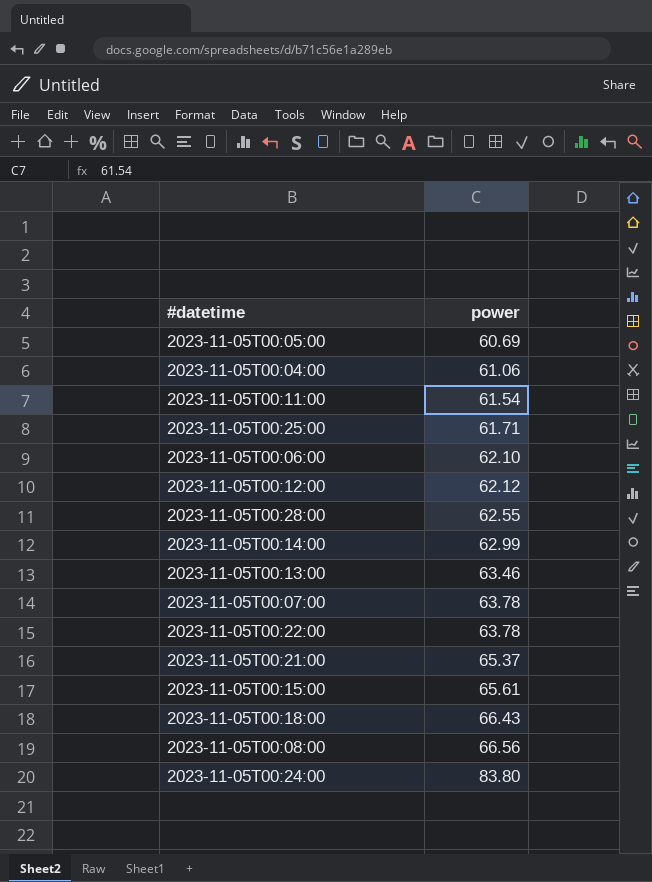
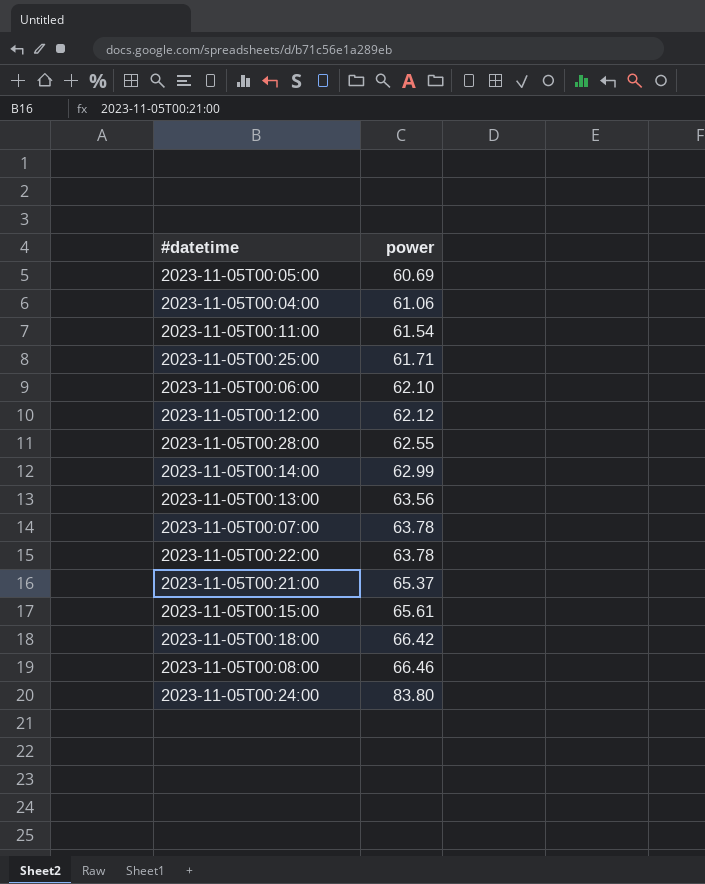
2023-11-05T00:13:00 | power: 63.46 -> 63.56
2023-11-05T00:18:00 | power: 66.43 -> 66.42
2023-11-05T00:08:00 | power: 66.56 -> 66.46

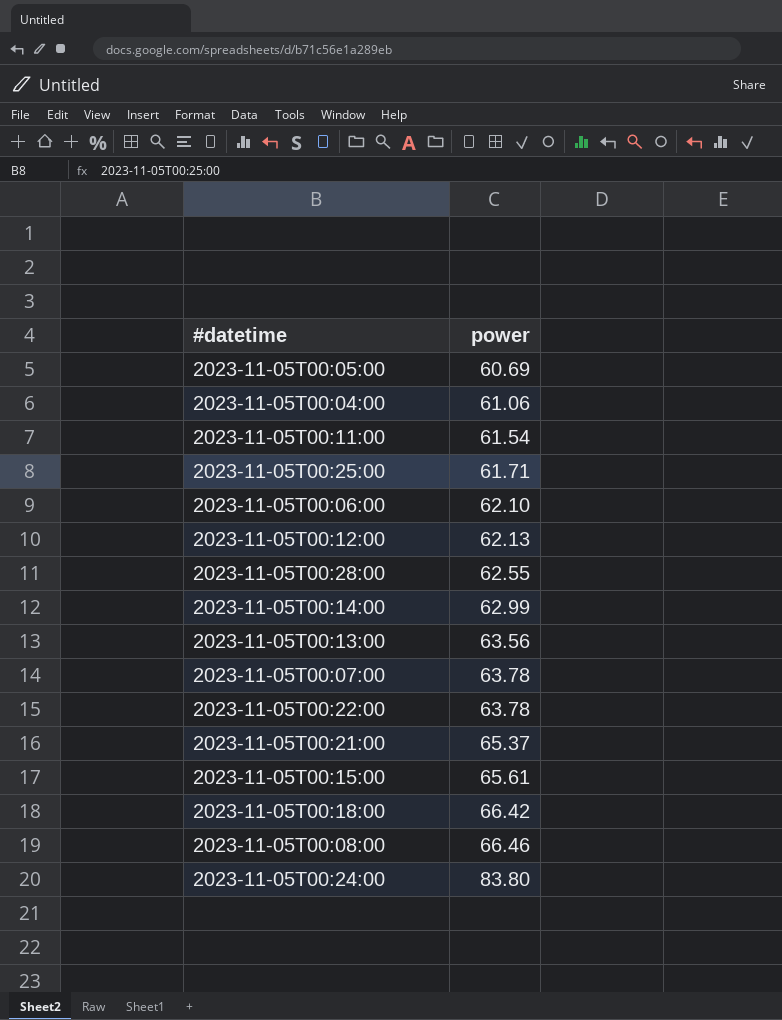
2023-11-05T00:12:00 | power: 62.12 -> 62.13

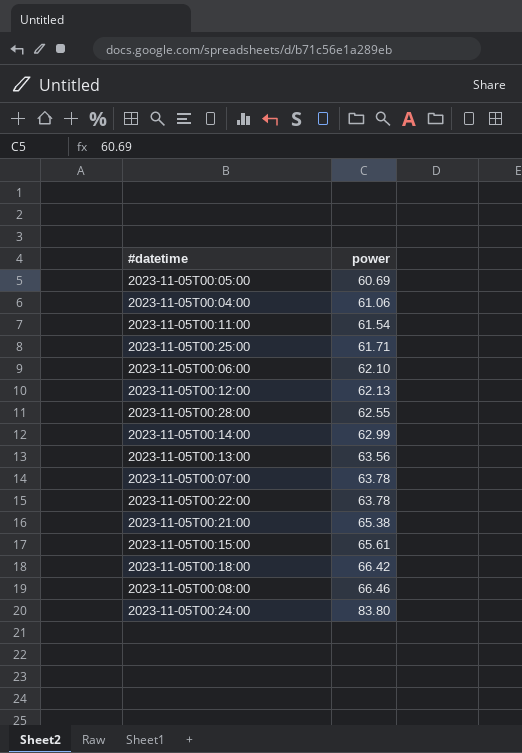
2023-11-05T00:21:00 | power: 65.37 -> 65.38

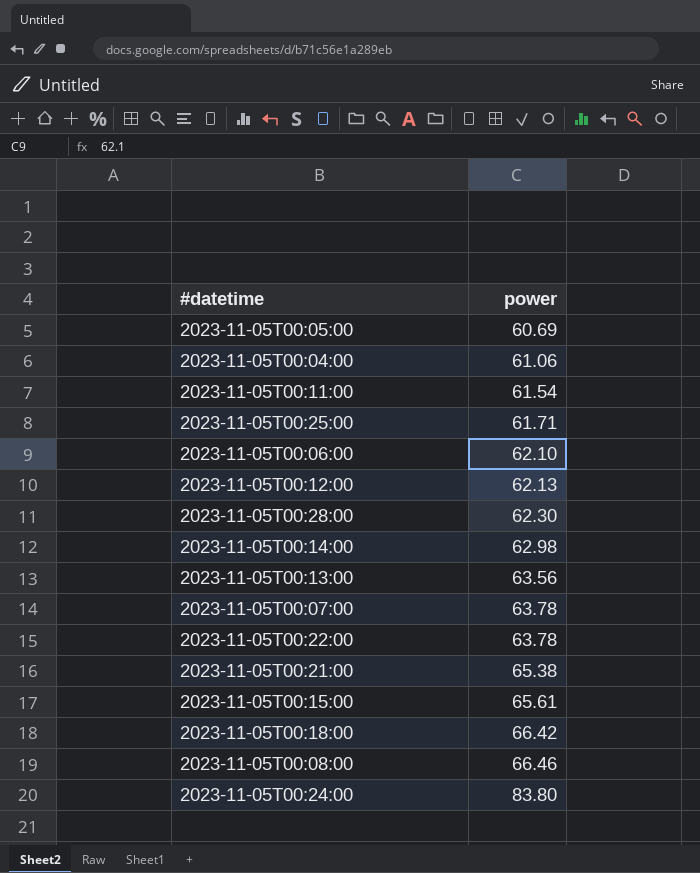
2023-11-05T00:28:00 | power: 62.55 -> 62.30
2023-11-05T00:14:00 | power: 62.99 -> 62.98

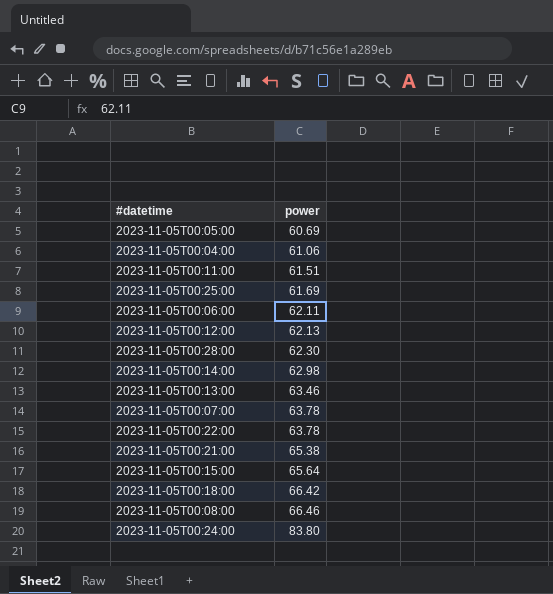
2023-11-05T00:11:00 | power: 61.54 -> 61.51
2023-11-05T00:25:00 | power: 61.71 -> 61.69
2023-11-05T00:06:00 | power: 62.10 -> 62.11
2023-11-05T00:13:00 | power: 63.56 -> 63.46
2023-11-05T00:15:00 | power: 65.61 -> 65.64

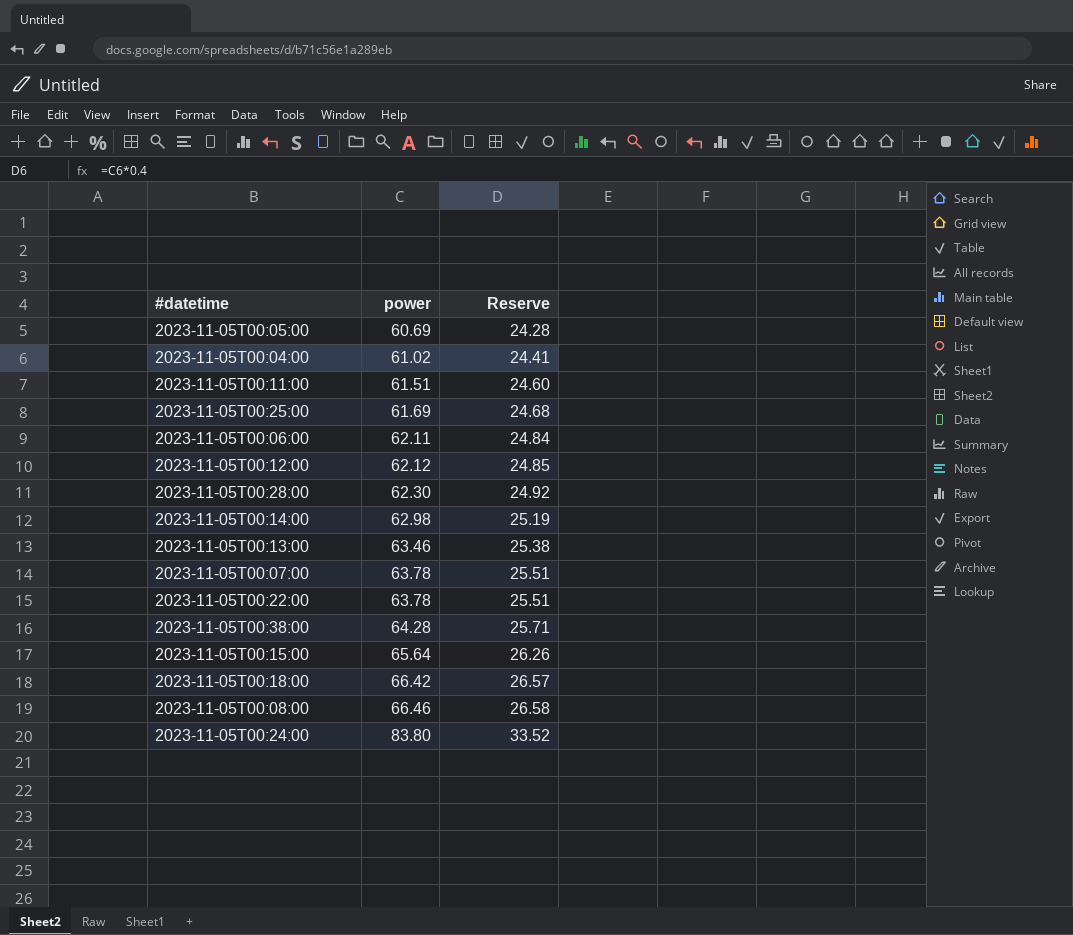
column Reserve | formula: none -> [power] * 0.4
row 2023-11-05T00:21:00: 65.38 -> none
2023-11-05T00:04:00 | power: 61.06 -> 61.02
2023-11-05T00:12:00 | power: 62.13 -> 62.12
row 2023-11-05T00:38:00: none -> 64.28 | 25.71

